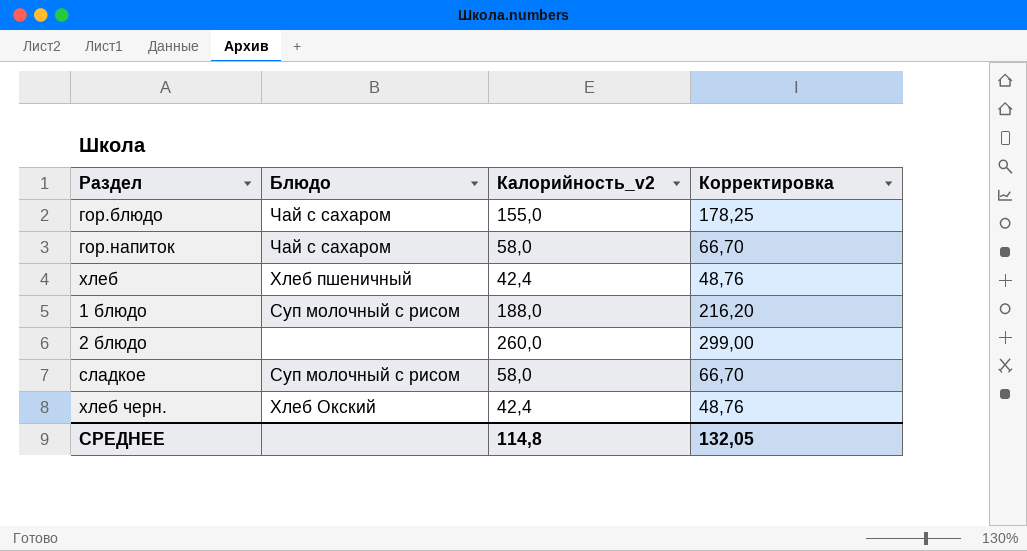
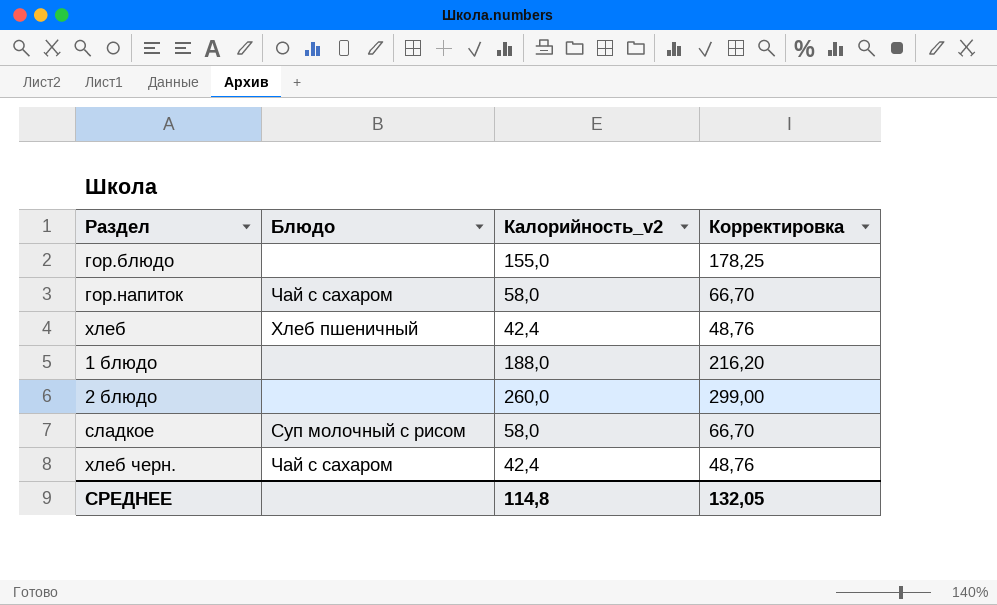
гор.блюдо | Блюдо: Чай с сахаром -> none
1 блюдо | Блюдо: Суп молочный с рисом -> none
хлеб черн. | Блюдо: Хлеб Окский -> Чай с сахаром

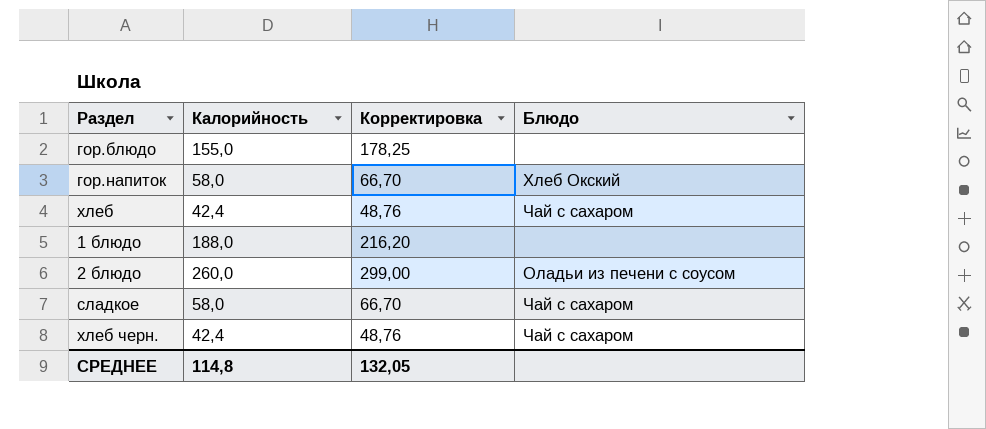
column name: Калорийность_v2 -> Калорийность
column Блюдо | position: 2 -> 4
гор.напиток | Блюдо: Чай с сахаром -> Хлеб Окский
хлеб | Блюдо: Хлеб пшеничный -> Чай с сахаром
2 блюдо | Блюдо: none -> Оладьи из печени с соусом
сладкое | Блюдо: Суп молочный с рисом -> Чай с сахаром

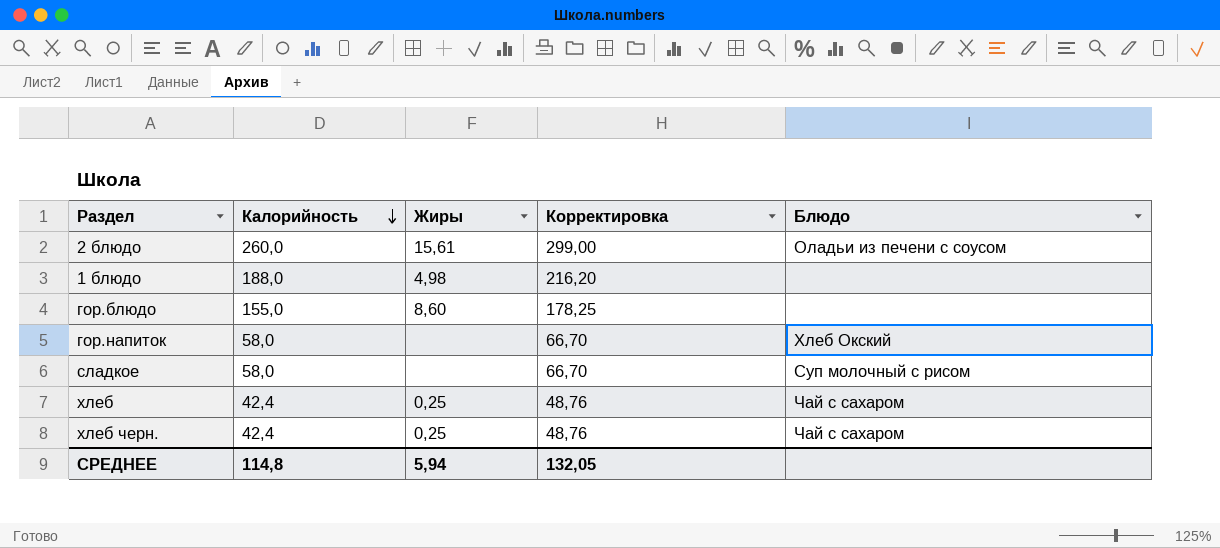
row order: none -> Калорийность descending
column Жиры | position: none -> 3
сладкое | Блюдо: Чай с сахаром -> Суп молочный с рисом

